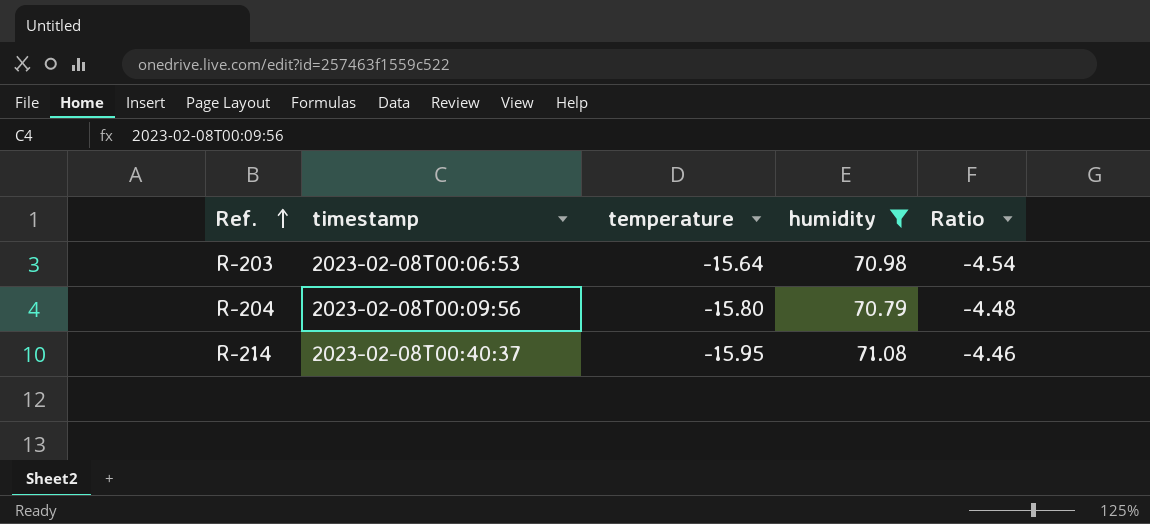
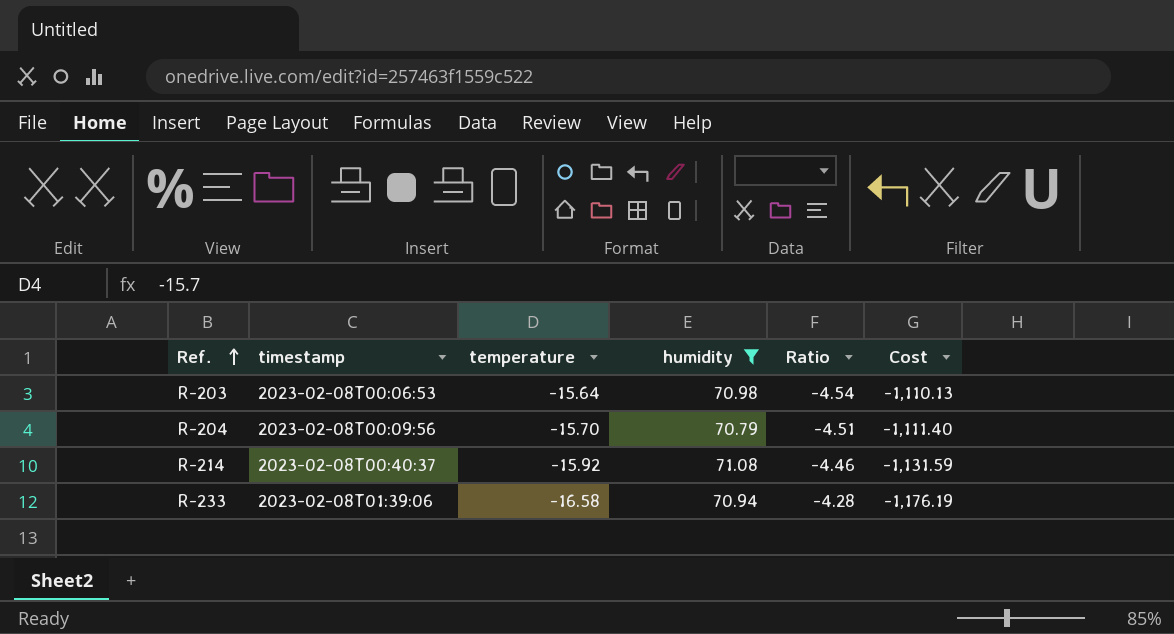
column Cost | formula: none -> [temperature] * [humidity]
R-204 | temperature: -15.80 -> -15.70
R-204 | Ratio: -4.48 -> -4.51
R-214 | temperature: -15.95 -> -15.92
row R-233: none -> 2023-02-08T01:39:06 | -16.58 | 70.94 | -4.28 | -1,176.19

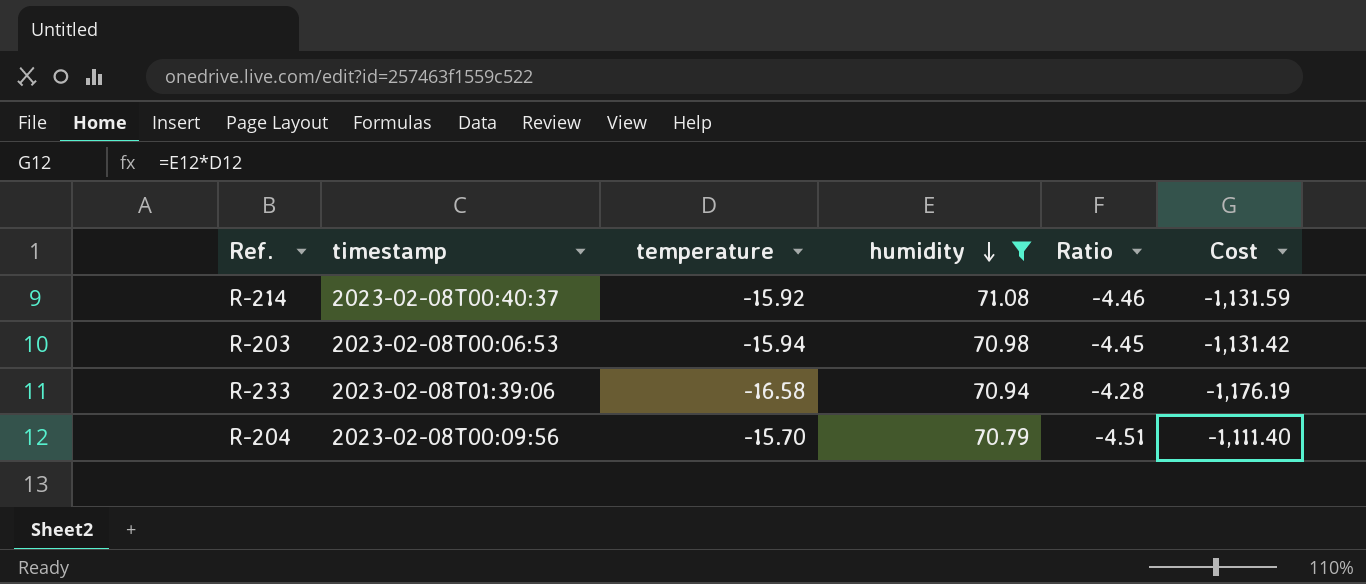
row order: Ref. ascending -> humidity descending
R-203 | temperature: -15.64 -> -15.94
R-203 | Ratio: -4.54 -> -4.45
R-203 | Cost: -1,110.13 -> -1,131.42

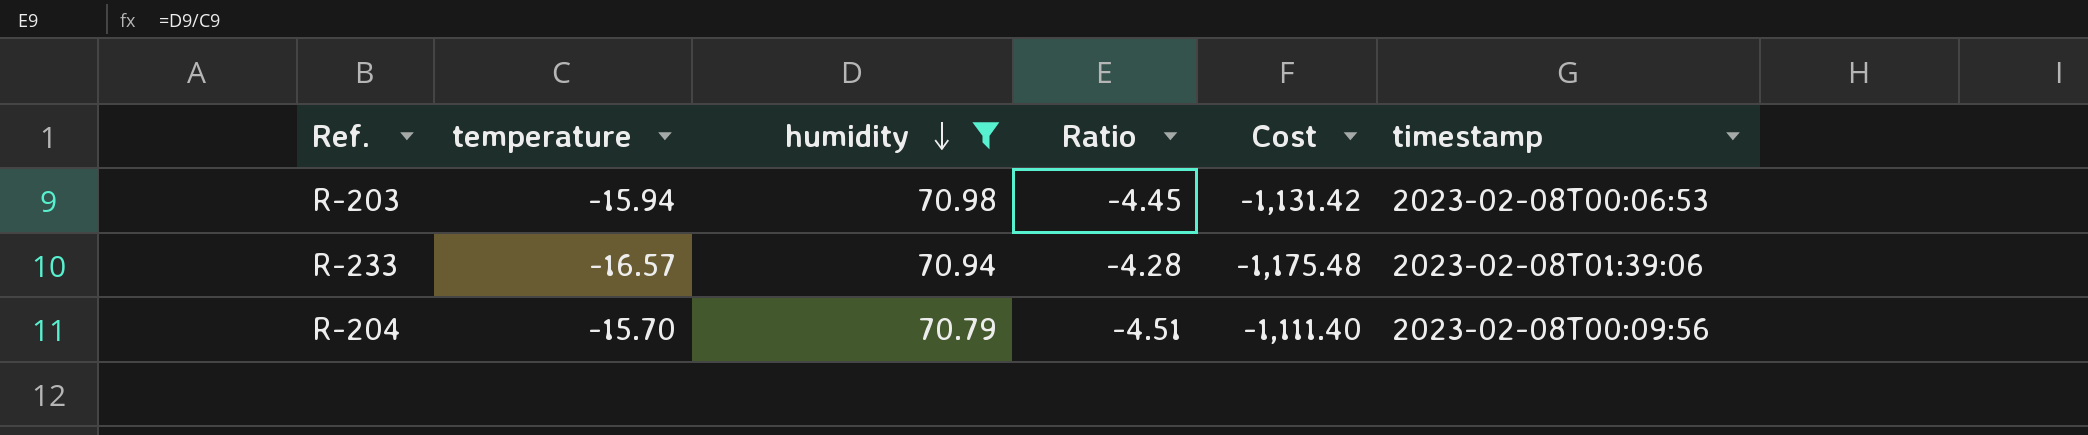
column timestamp | position: 2 -> 6
row R-214: 2023-02-08T00:40:37 | -15.92 | 71.08 | -4.46 | -1,131.59 -> none
R-233 | temperature: -16.58 -> -16.57
R-233 | Cost: -1,176.19 -> -1,175.48

